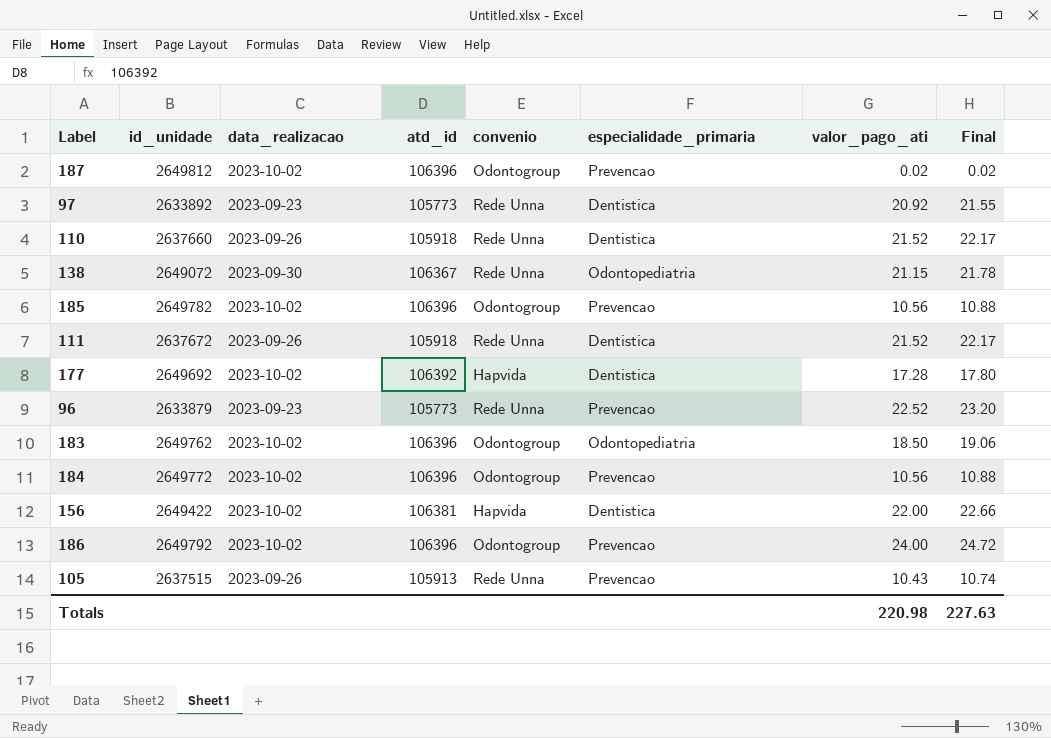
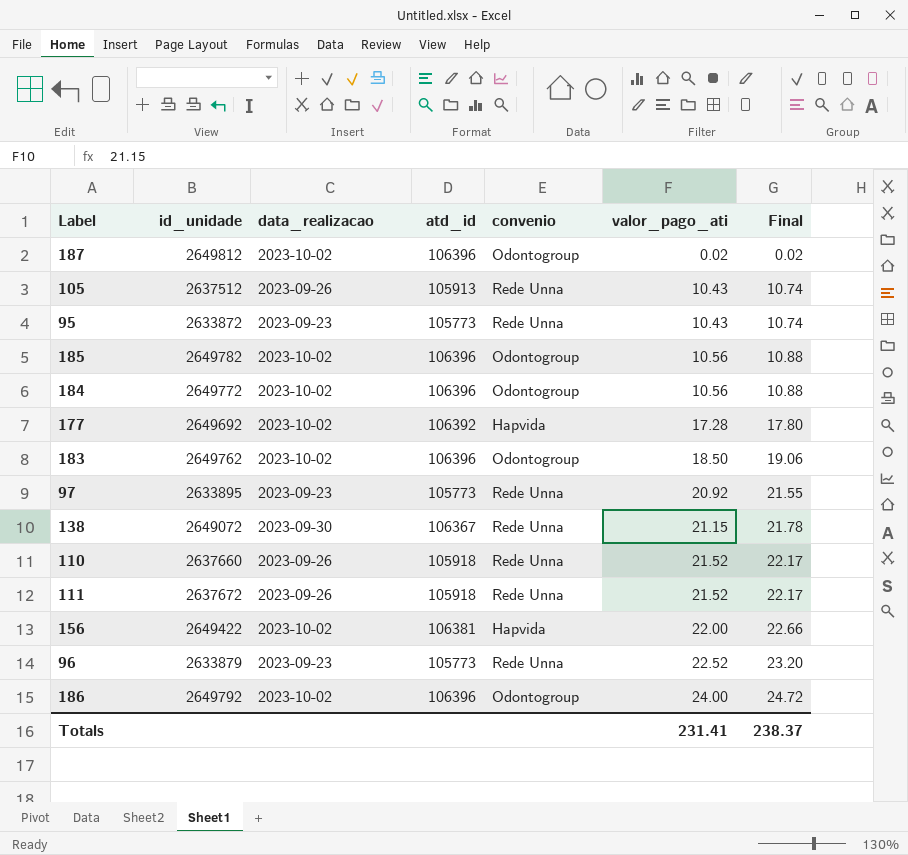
row order: none -> valor_pago_ati ascending
column especialidade_primaria | position: 6 -> none
105 | id_unidade: 2637515 -> 2637512
row 95: none -> 2633872 | 2023-09-23 | 105773 | Rede Unna | 10.43 | 10.74
97 | id_unidade: 2633892 -> 2633895
Totals | valor_pago_ati: 220.98 -> 231.41
Totals | Final: 227.63 -> 238.37

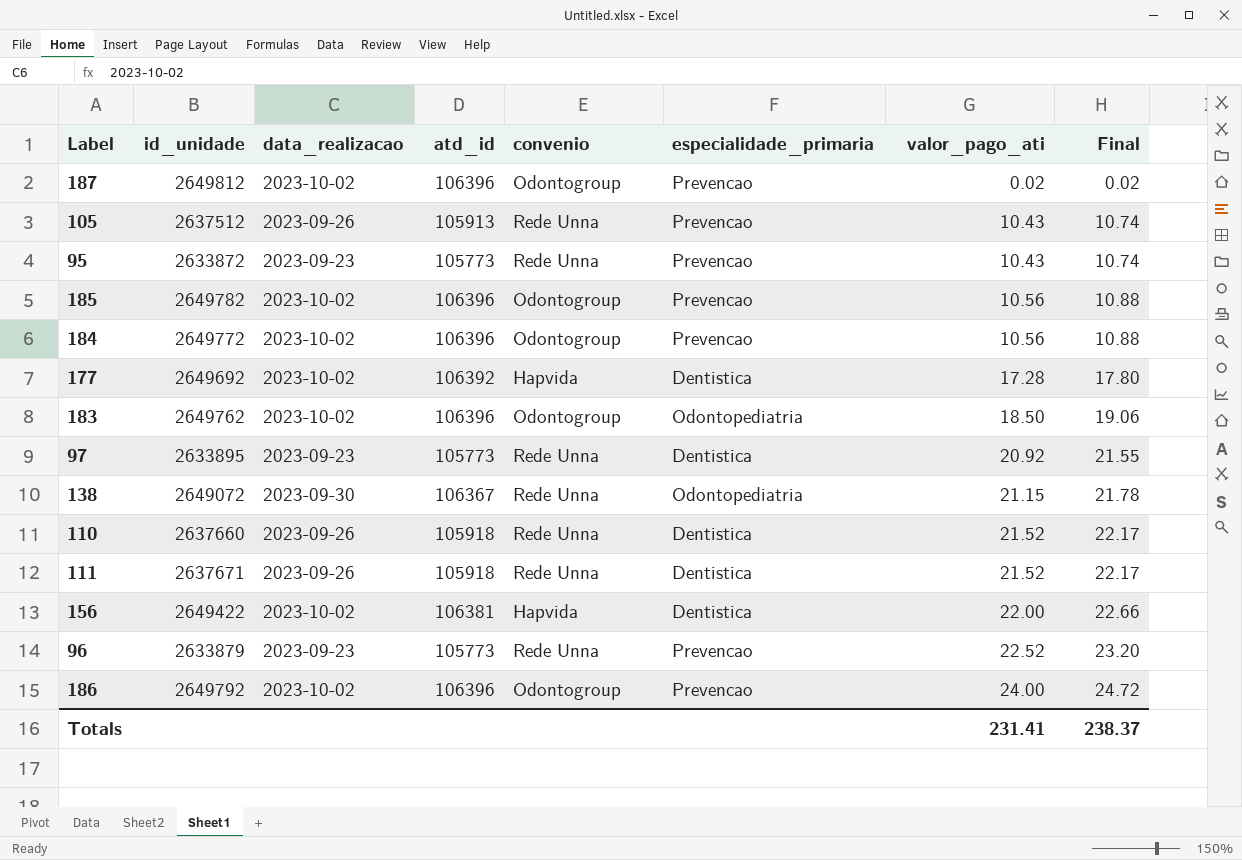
column especialidade_primaria | position: none -> 6
111 | id_unidade: 2637672 -> 2637671

